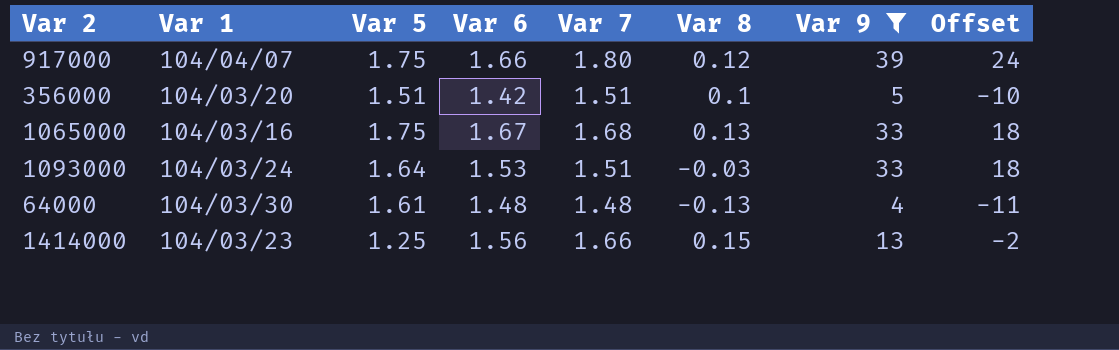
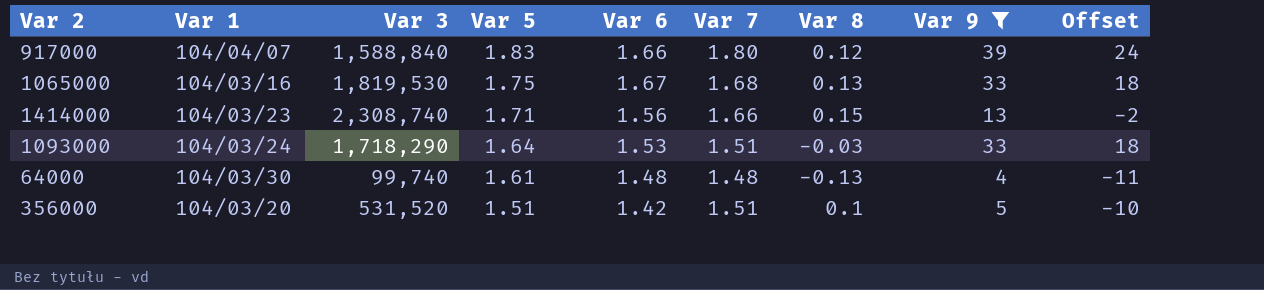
row order: none -> Var 5 descending
column Var 3 | position: none -> 3
917000 | Var 5: 1.75 -> 1.83
1414000 | Var 5: 1.25 -> 1.71

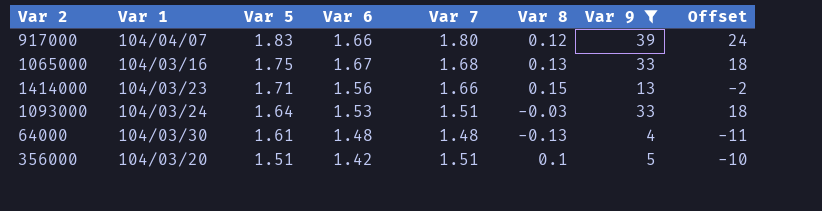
column Var 3 | position: 3 -> none

